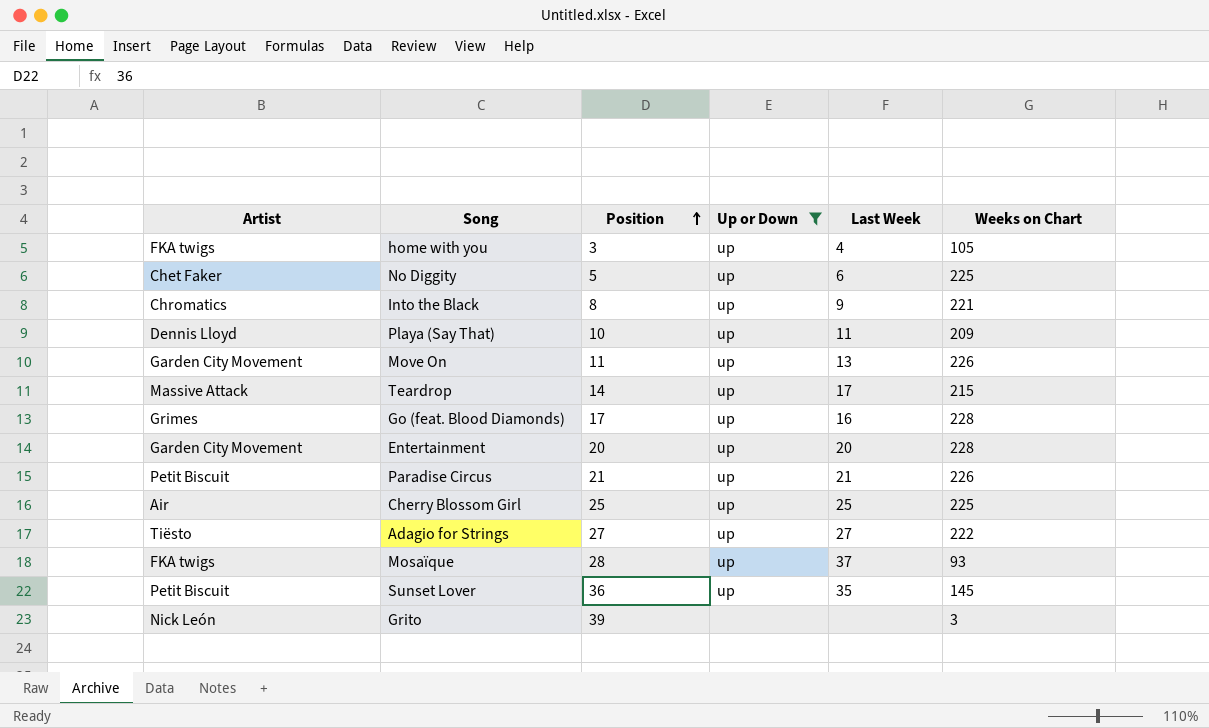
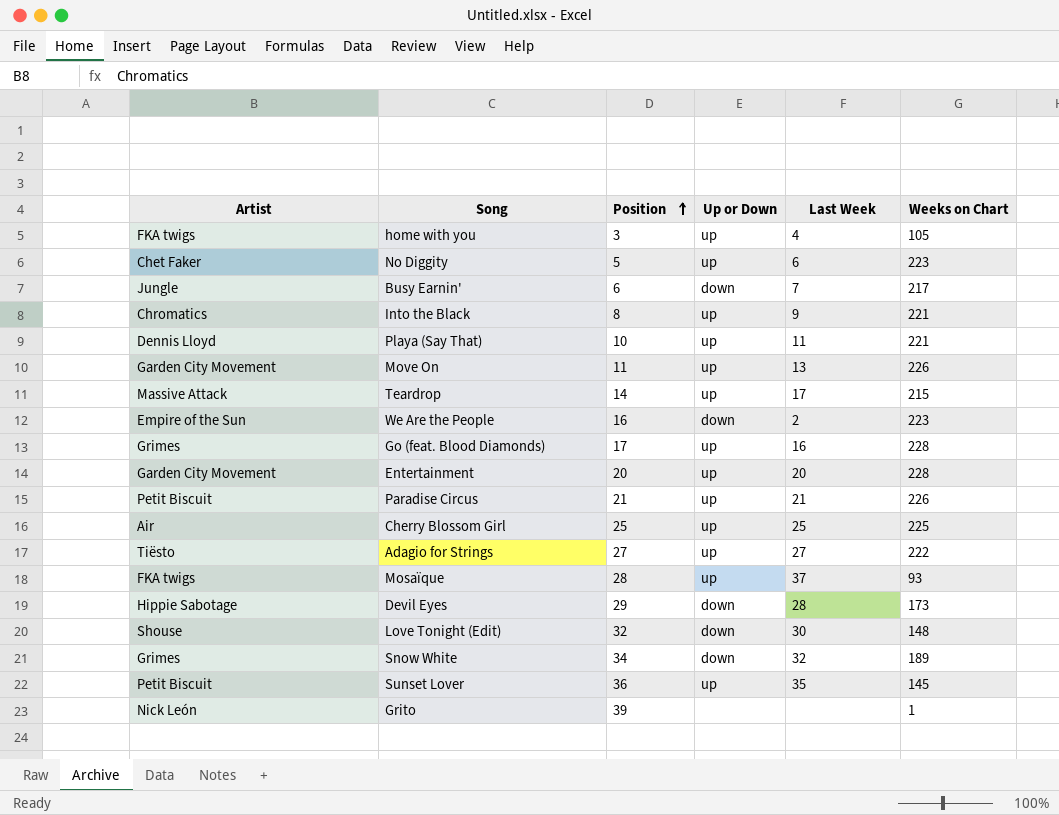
filter: Up or Down != down -> none
No Diggity | Weeks on Chart: 225 -> 223
Playa (Say That) | Weeks on Chart: 209 -> 221
Grito | Weeks on Chart: 3 -> 1

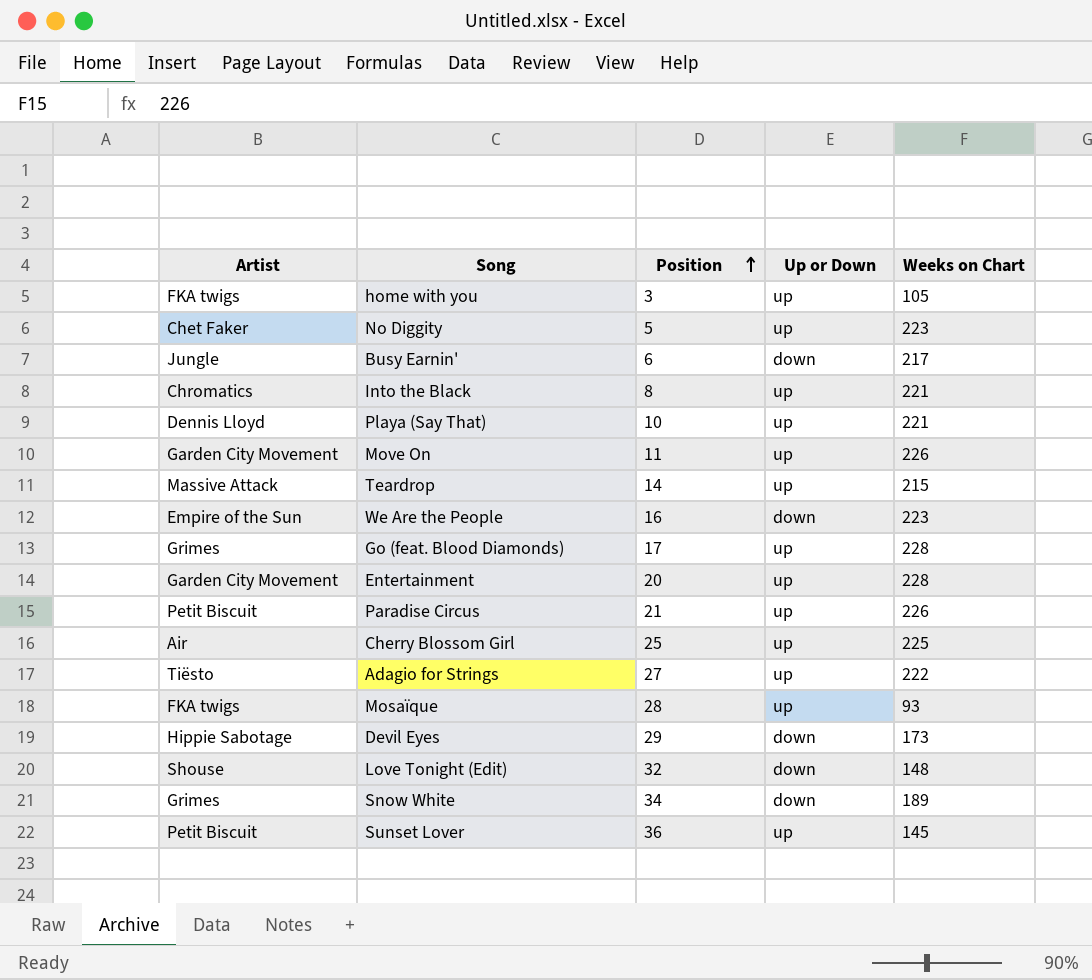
column Last Week | position: 5 -> none
row Grito: Nick León | 39 | none | none | 1 -> none

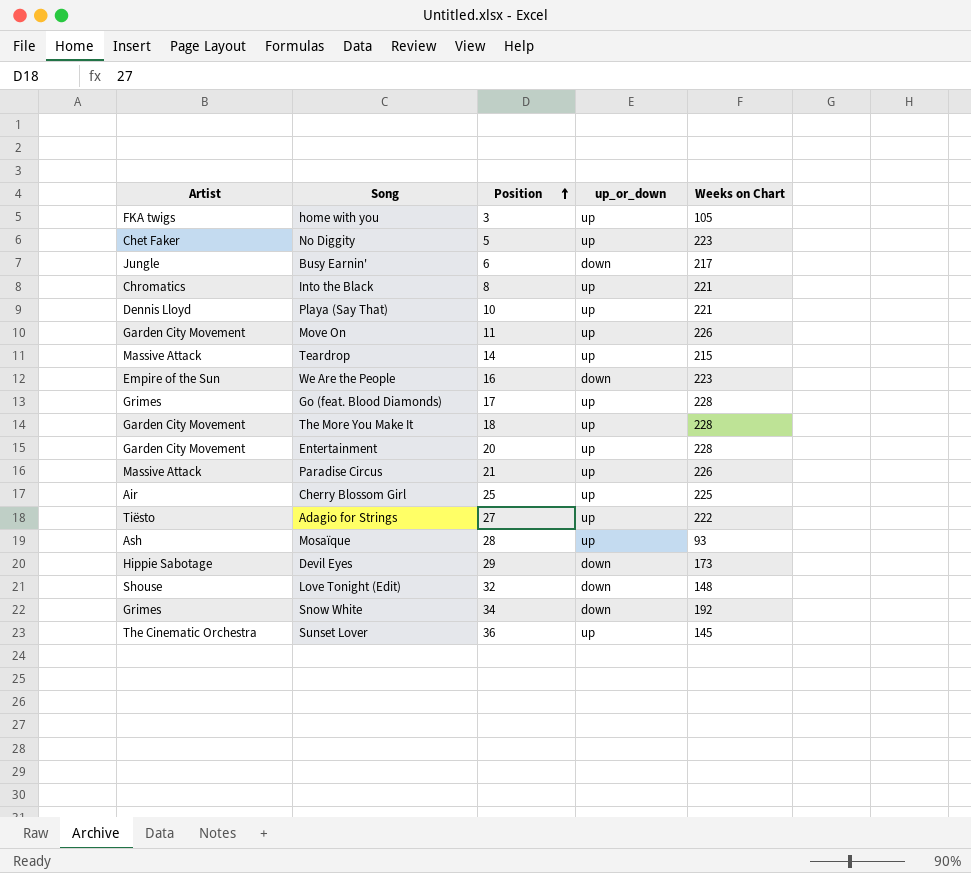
column name: Up or Down -> up_or_down
row The More You Make It: none -> Garden City Movement | 18 | up | 228
Paradise Circus | Artist: Petit Biscuit -> Massive Attack
Mosaïque | Artist: FKA twigs -> Ash
Snow White | Weeks on Chart: 189 -> 192
Sunset Lover | Artist: Petit Biscuit -> The Cinematic Orchestra

